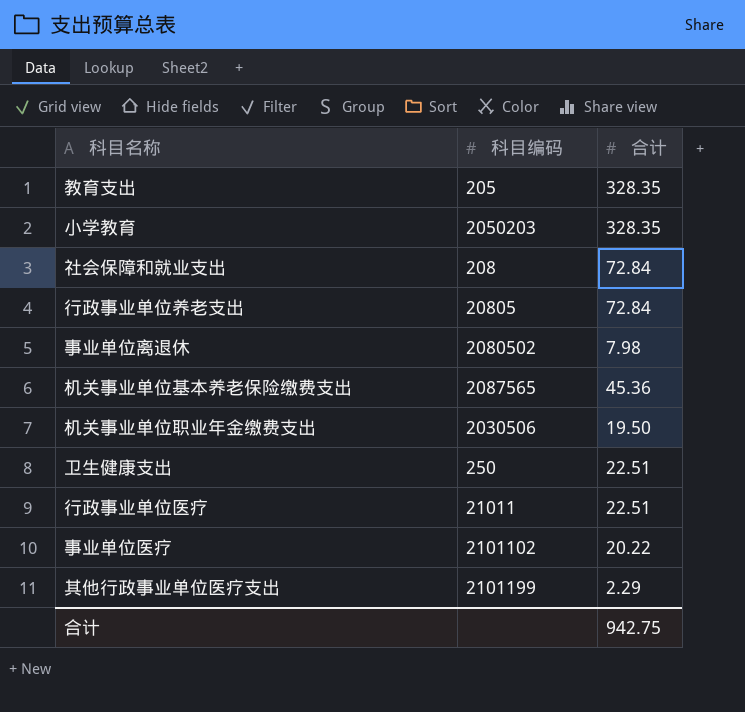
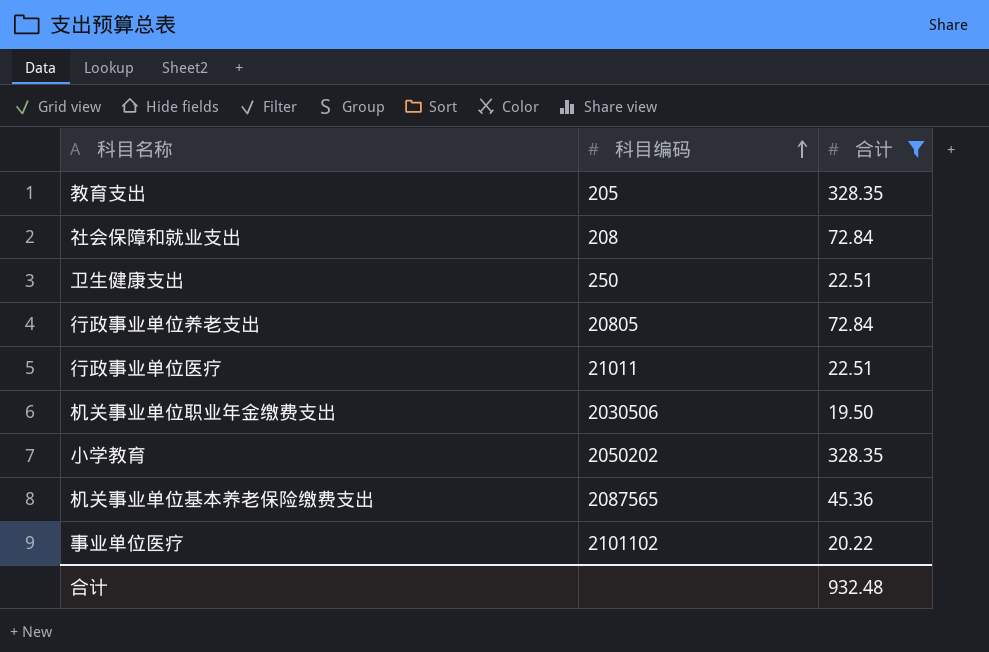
filter: none -> 合计 >= 19.50
row order: none -> 科目编码 ascending
小学教育 | 科目编码: 2050203 -> 2050202
合计 | 合计: 942.75 -> 932.48

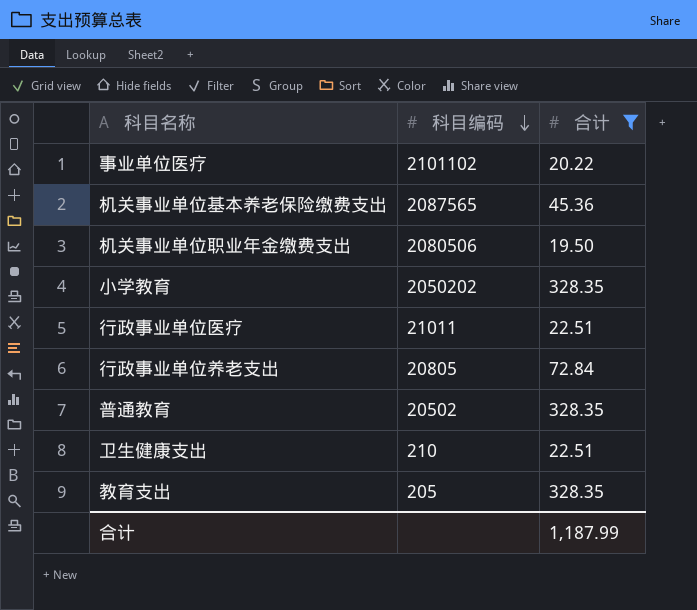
row order: 科目编码 ascending -> 科目编码 descending
row 社会保障和就业支出: 208 | 72.84 -> none
机关事业单位职业年金缴费支出 | 科目编码: 2030506 -> 2080506
row 普通教育: none -> 20502 | 328.35
卫生健康支出 | 科目编码: 250 -> 210
合计 | 合计: 932.48 -> 1,187.99

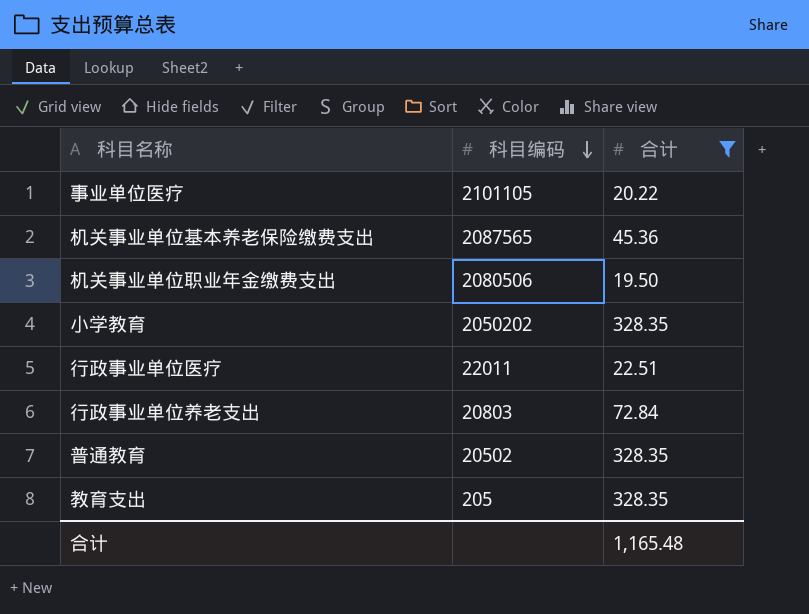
row 卫生健康支出: 210 | 22.51 -> none
事业单位医疗 | 科目编码: 2101102 -> 2101105
行政事业单位医疗 | 科目编码: 21011 -> 22011
行政事业单位养老支出 | 科目编码: 20805 -> 20803
合计 | 合计: 1,187.99 -> 1,165.48

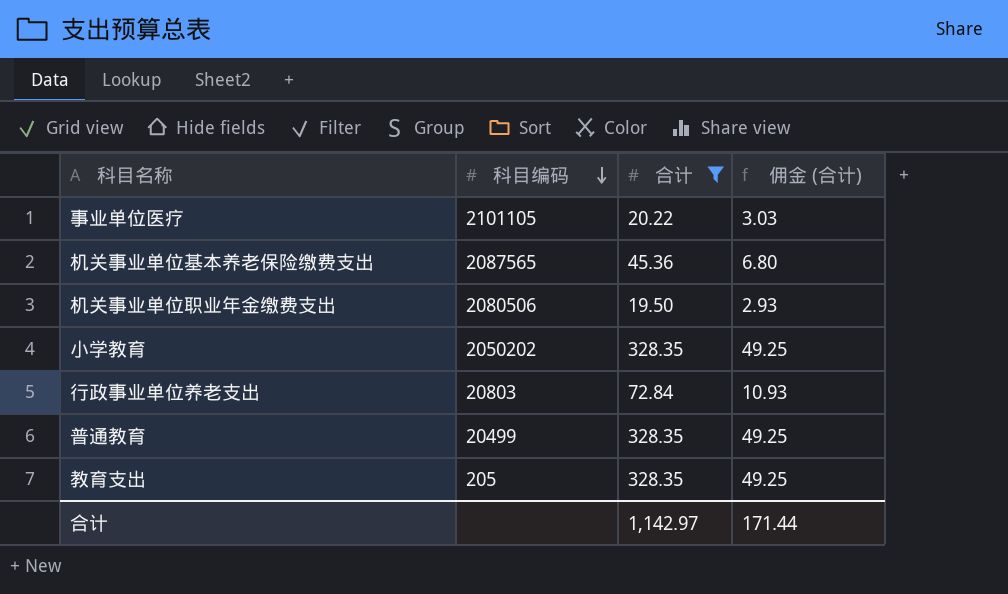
column 佣金 (合计) | formula: none -> [合计] * 0.15
row 行政事业单位医疗: 22011 | 22.51 -> none
普通教育 | 科目编码: 20502 -> 20499
合计 | 合计: 1,165.48 -> 1,142.97

